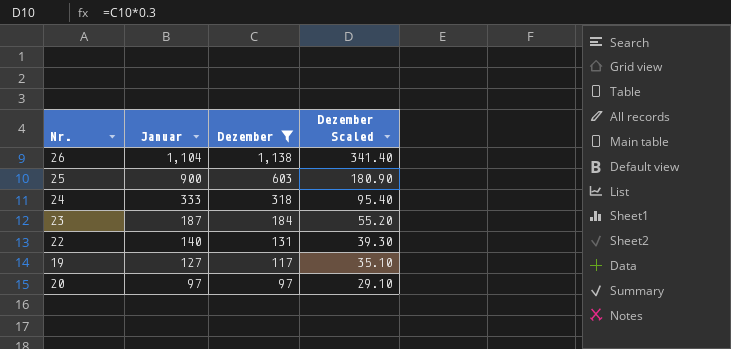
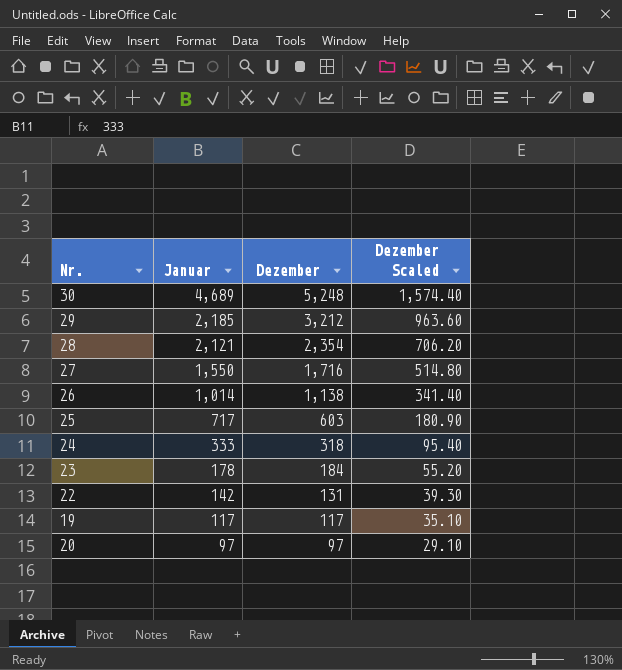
filter: Dezember <= 1,138 -> none
26 | Januar: 1,104 -> 1,014
25 | Januar: 900 -> 717
23 | Januar: 187 -> 178
22 | Januar: 140 -> 142
19 | Januar: 127 -> 117

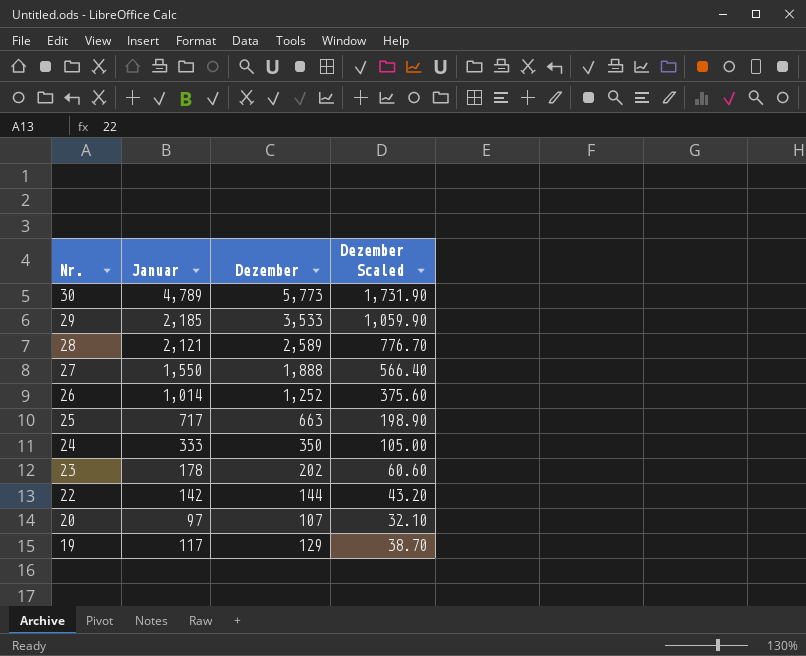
row order: Januar descending -> Nr. descending
30 | Januar: 4,689 -> 4,789
30 | Dezember: 5,248 -> 5,773
30 | Dezember Scaled: 1,574.40 -> 1,731.90
29 | Dezember: 3,212 -> 3,533
29 | Dezember Scaled: 963.60 -> 1,059.90
28 | Dezember: 2,354 -> 2,589
28 | Dezember Scaled: 706.20 -> 776.70
27 | Dezember: 1,716 -> 1,888
27 | Dezember Scaled: 514.80 -> 566.40
26 | Dezember: 1,138 -> 1,252
26 | Dezember Scaled: 341.40 -> 375.60
25 | Dezember: 603 -> 663
25 | Dezember Scaled: 180.90 -> 198.90
24 | Dezember: 318 -> 350
24 | Dezember Scaled: 95.40 -> 105.00
23 | Dezember: 184 -> 202
23 | Dezember Scaled: 55.20 -> 60.60
22 | Dezember: 131 -> 144
22 | Dezember Scaled: 39.30 -> 43.20
20 | Dezember: 97 -> 107
20 | Dezember Scaled: 29.10 -> 32.10
19 | Dezember: 117 -> 129
19 | Dezember Scaled: 35.10 -> 38.70

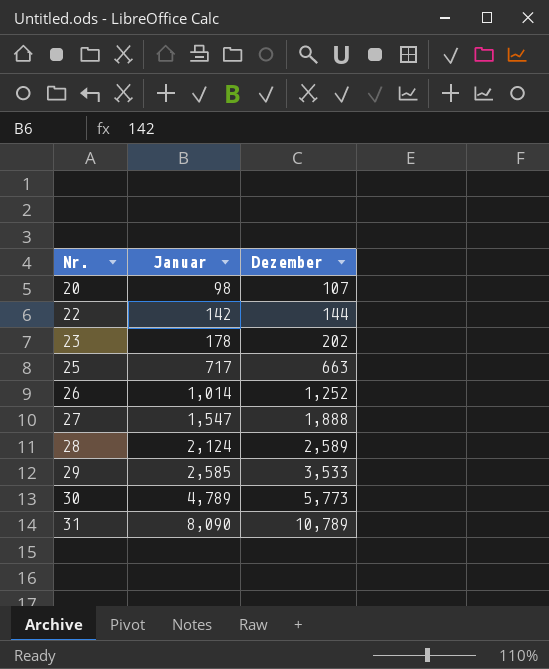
row order: Nr. descending -> Nr. ascending
column Dezember Scaled | formula: [Dezember] * 0.3 -> none
row 24: 333 | 350 | 105.00 -> none
row 19: 117 | 129 | 38.70 -> none
20 | Januar: 97 -> 98
27 | Januar: 1,550 -> 1,547
28 | Januar: 2,121 -> 2,124
29 | Januar: 2,185 -> 2,585
row 31: none -> 8,090 | 10,789

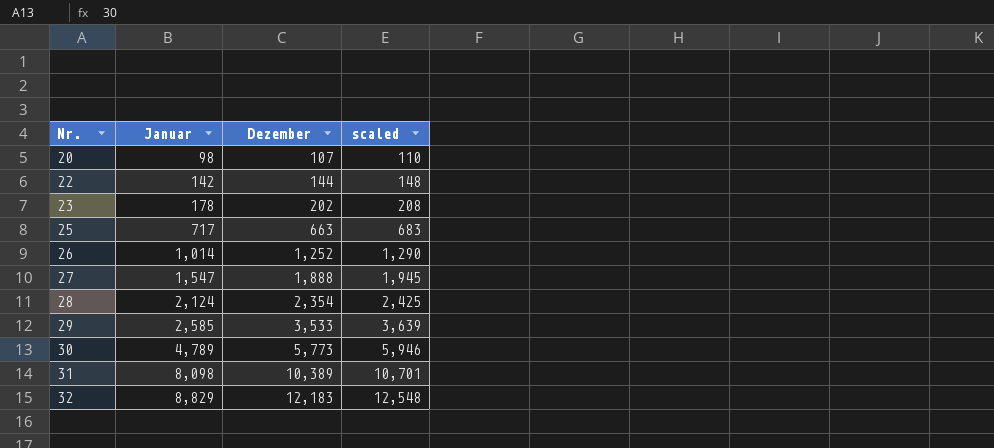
column scaled | formula: none -> [Dezember] * 1.03
28 | Dezember: 2,589 -> 2,354
31 | Januar: 8,090 -> 8,098
31 | Dezember: 10,789 -> 10,389
row 32: none -> 8,829 | 12,183 | 12,548

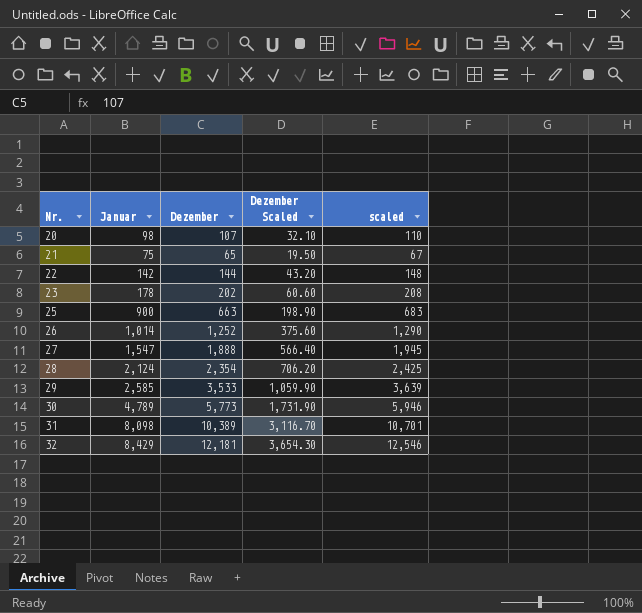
column Dezember Scaled | formula: none -> [Dezember] * 0.3
row 21: none -> 75 | 65 | 19.50 | 67
25 | Januar: 717 -> 900
32 | Januar: 8,829 -> 8,429
32 | Dezember: 12,183 -> 12,181
32 | scaled: 12,548 -> 12,546

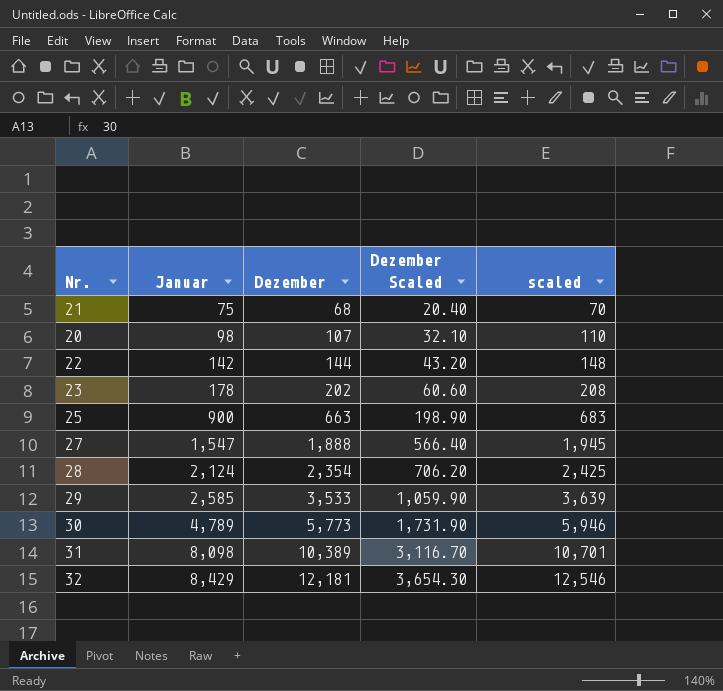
row order: Nr. ascending -> Januar ascending
row 26: 1,014 | 1,252 | 375.60 | 1,290 -> none
21 | Dezember: 65 -> 68
21 | Dezember Scaled: 19.50 -> 20.40
21 | scaled: 67 -> 70

